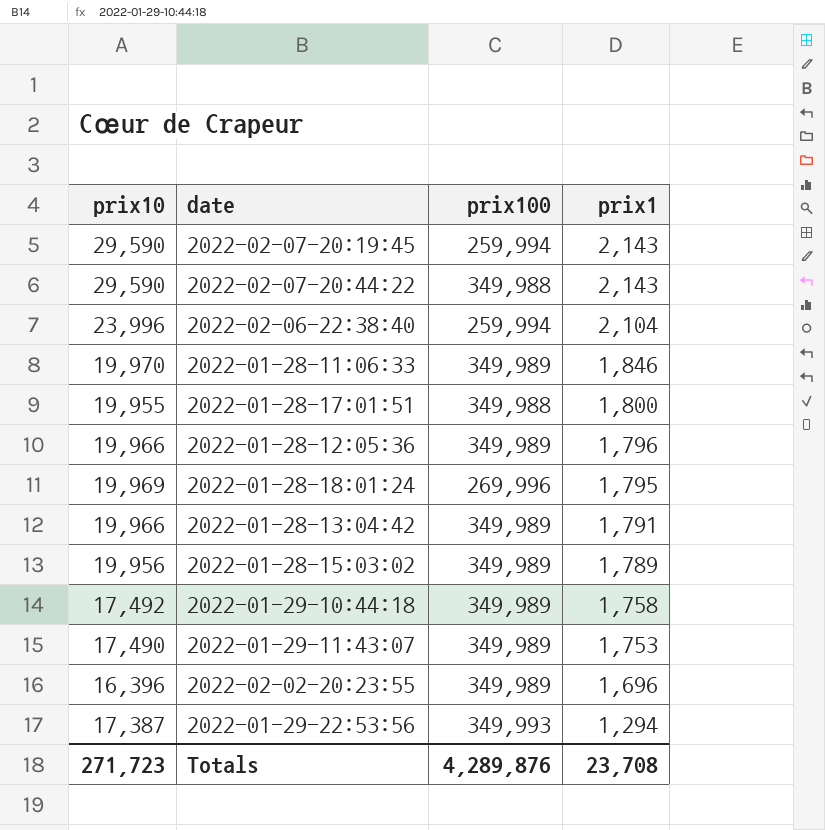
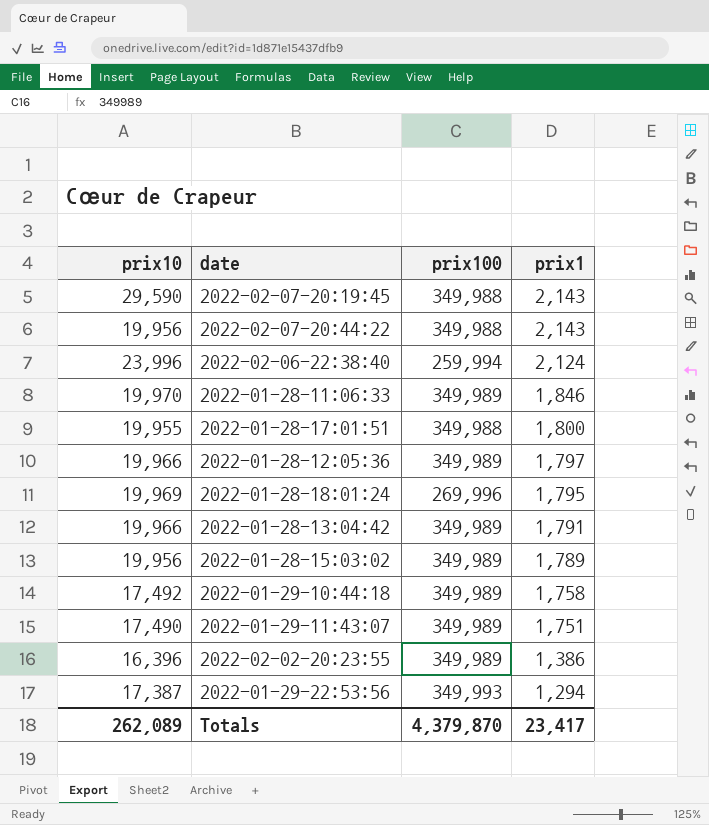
2022-02-07-20:19:45 | prix100: 259,994 -> 349,988
2022-02-07-20:44:22 | prix10: 29,590 -> 19,956
2022-02-06-22:38:40 | prix1: 2,104 -> 2,124
2022-01-28-12:05:36 | prix1: 1,796 -> 1,797
2022-01-29-11:43:07 | prix1: 1,753 -> 1,751
2022-02-02-20:23:55 | prix1: 1,696 -> 1,386
Totals | prix10: 271,723 -> 262,089
Totals | prix100: 4,289,876 -> 4,379,870
Totals | prix1: 23,708 -> 23,417

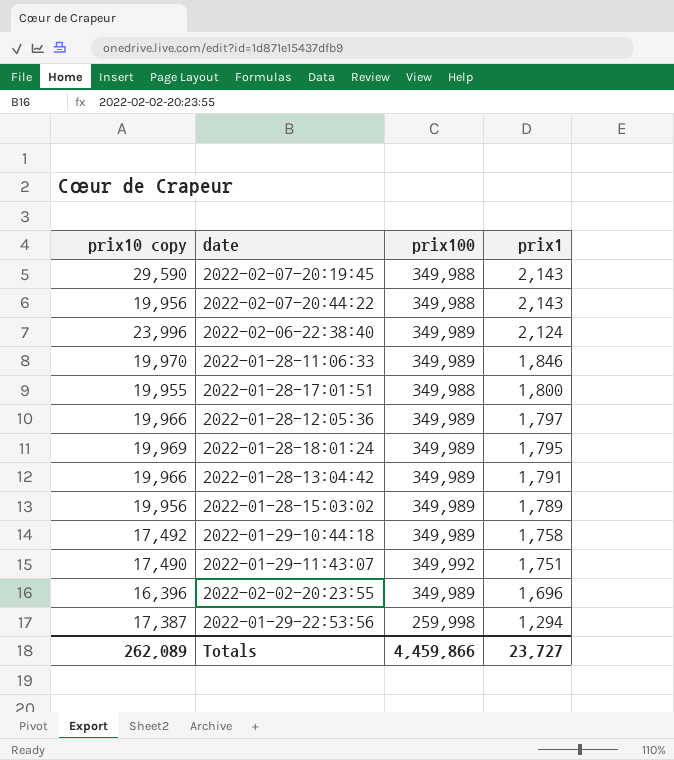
column name: prix10 -> prix10 copy
2022-02-06-22:38:40 | prix100: 259,994 -> 349,989
2022-01-28-18:01:24 | prix100: 269,996 -> 349,989
2022-01-29-11:43:07 | prix100: 349,989 -> 349,992
2022-02-02-20:23:55 | prix1: 1,386 -> 1,696
2022-01-29-22:53:56 | prix100: 349,993 -> 259,998
Totals | prix100: 4,379,870 -> 4,459,866
Totals | prix1: 23,417 -> 23,727

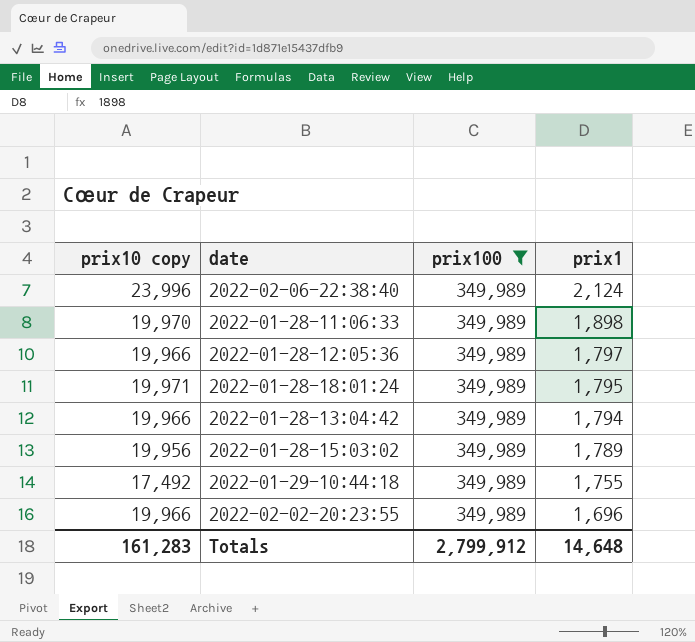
filter: none -> prix100 = 349,989
2022-01-28-11:06:33 | prix1: 1,846 -> 1,898
2022-01-28-18:01:24 | prix10 copy: 19,969 -> 19,971
2022-01-28-13:04:42 | prix1: 1,791 -> 1,794
2022-01-29-10:44:18 | prix1: 1,758 -> 1,755
2022-02-02-20:23:55 | prix10 copy: 16,396 -> 19,966
Totals | prix10 copy: 262,089 -> 161,283
Totals | prix100: 4,459,866 -> 2,799,912
Totals | prix1: 23,727 -> 14,648

